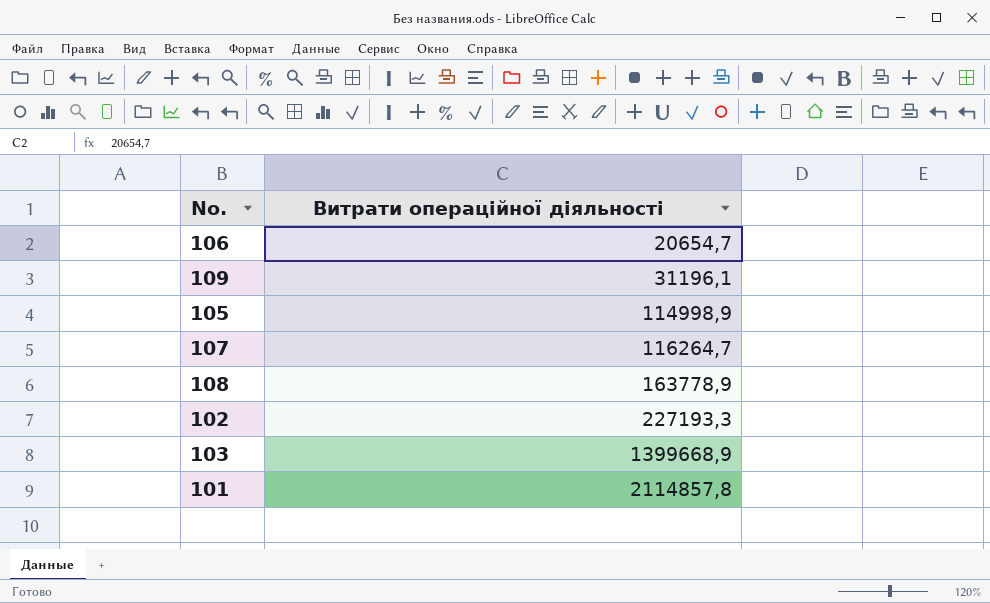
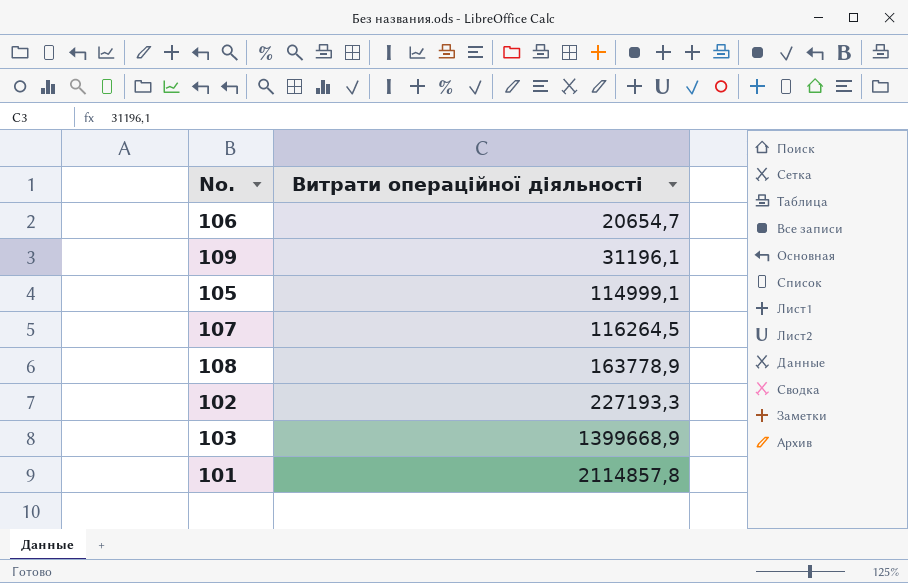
105 | Витрати операційної діяльності: 114998,9 -> 114999,1
107 | Витрати операційної діяльності: 116264,7 -> 116264,5

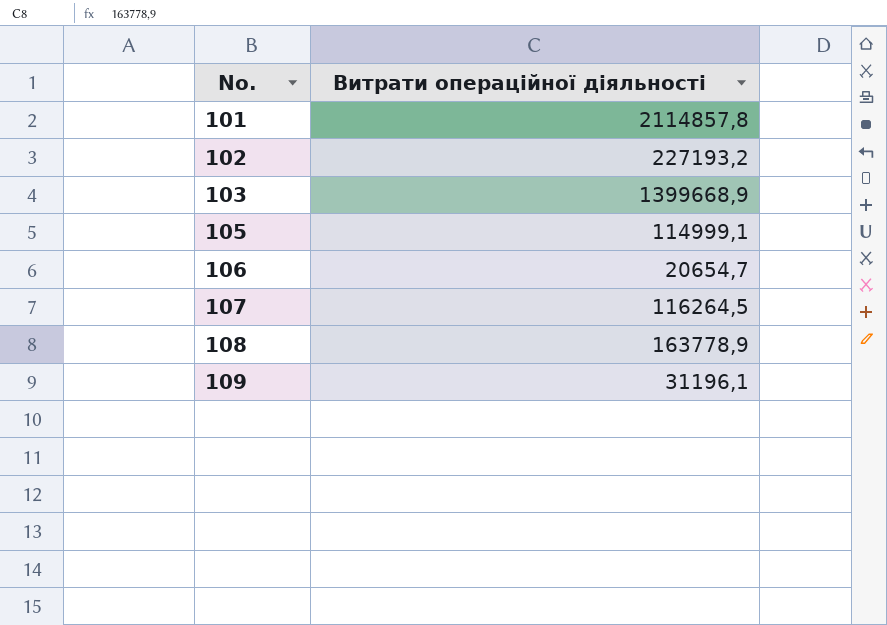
row order: Витрати операційної діяльності ascending -> No. ascending
102 | Витрати операційної діяльності: 227193,3 -> 227193,2

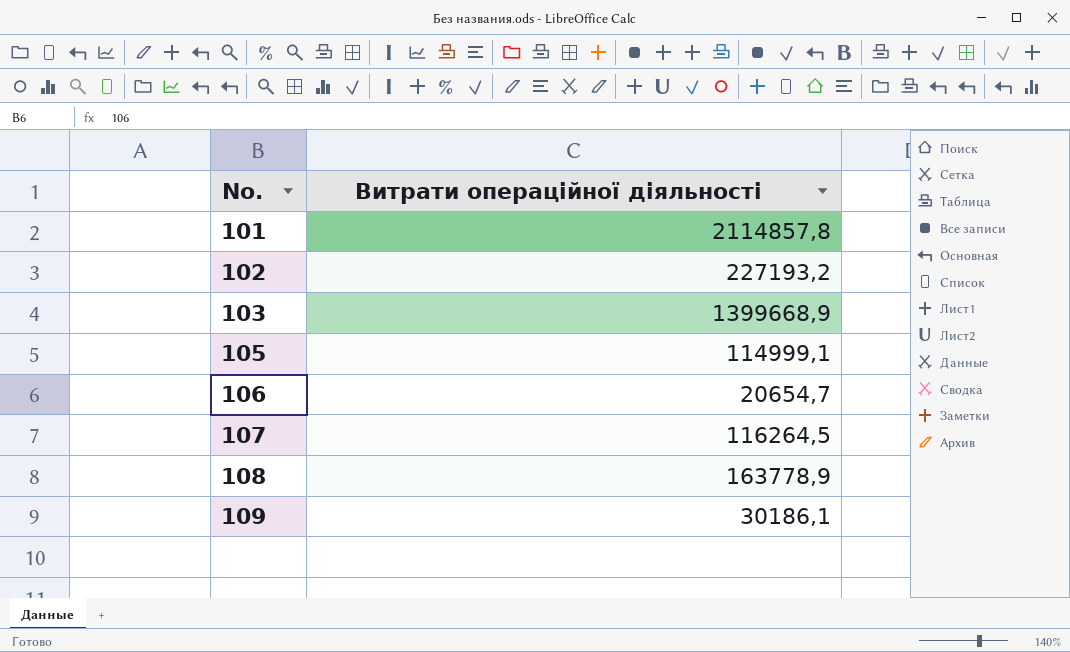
109 | Витрати операційної діяльності: 31196,1 -> 30186,1

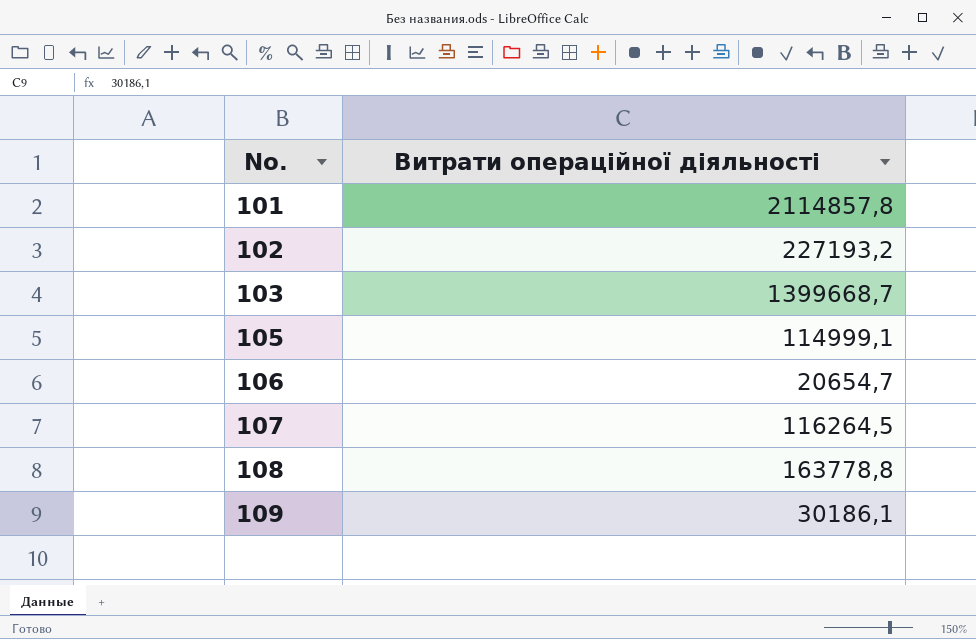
103 | Витрати операційної діяльності: 1399668,9 -> 1399668,7
108 | Витрати операційної діяльності: 163778,9 -> 163778,8

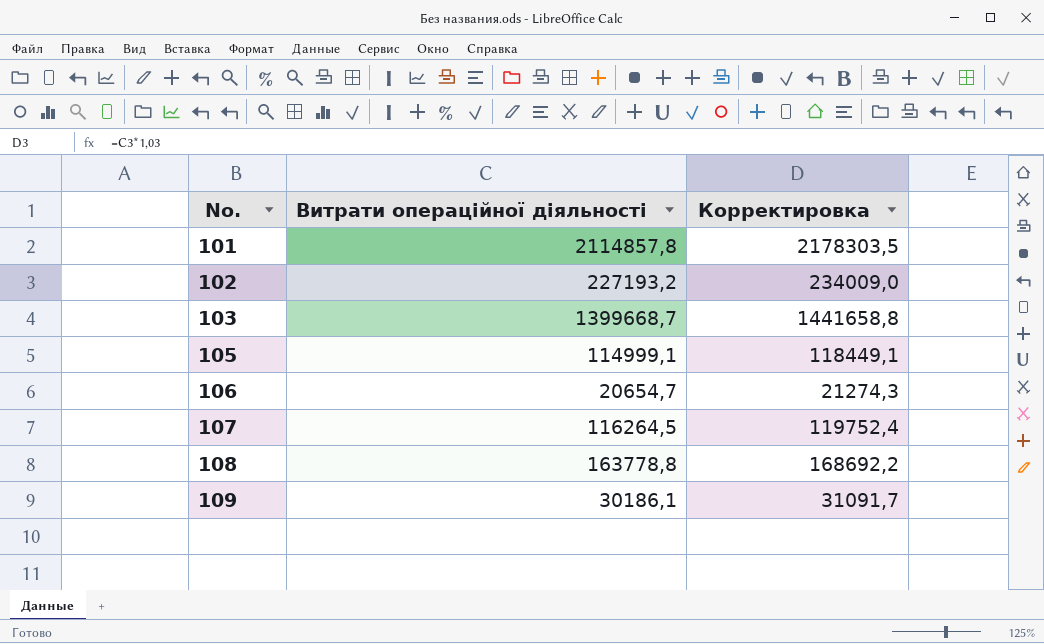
column Корректировка | formula: none -> [Витрати операційної діяльності] * 1,03

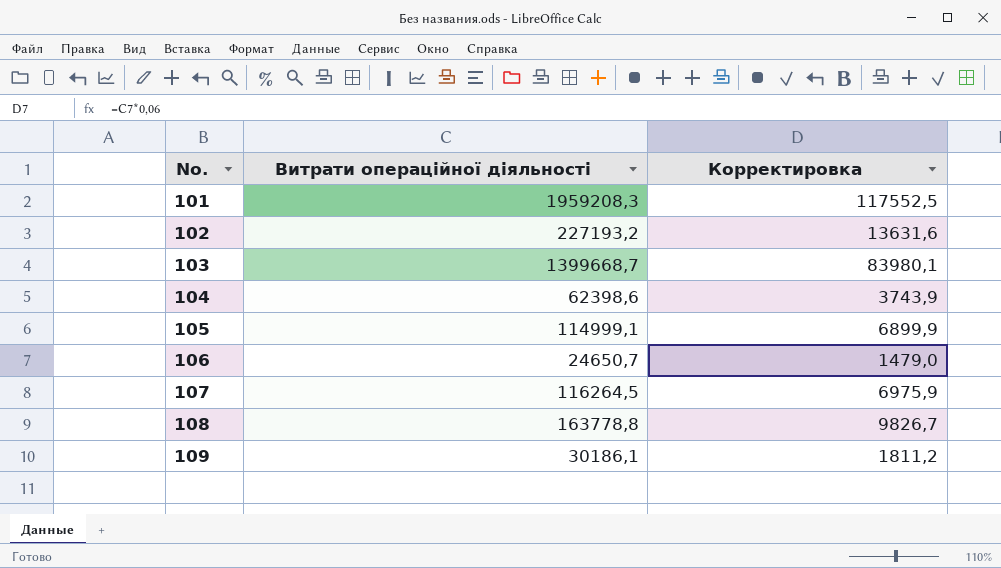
column Корректировка | formula: [Витрати операційної діяльності] * 1,03 -> [Витрати операційної діяльності] * 0,06
101 | Витрати операційної діяльності: 2114857,8 -> 1959208,3
row 104: none -> 62398,6 | 3743,9
106 | Витрати операційної діяльності: 20654,7 -> 24650,7

